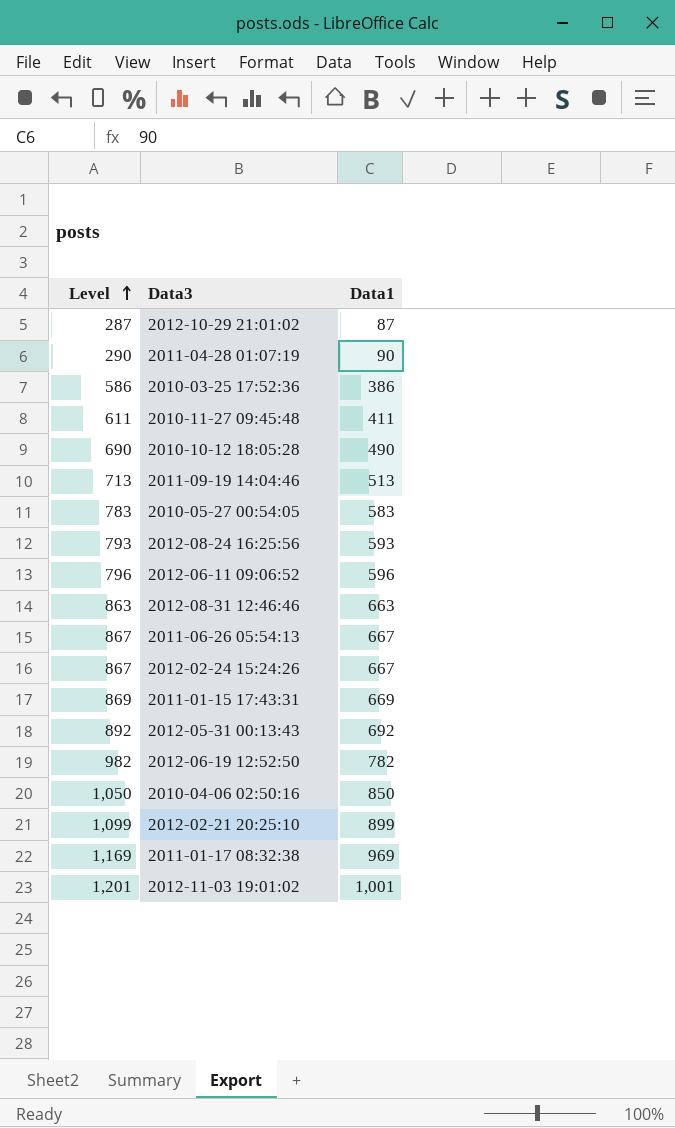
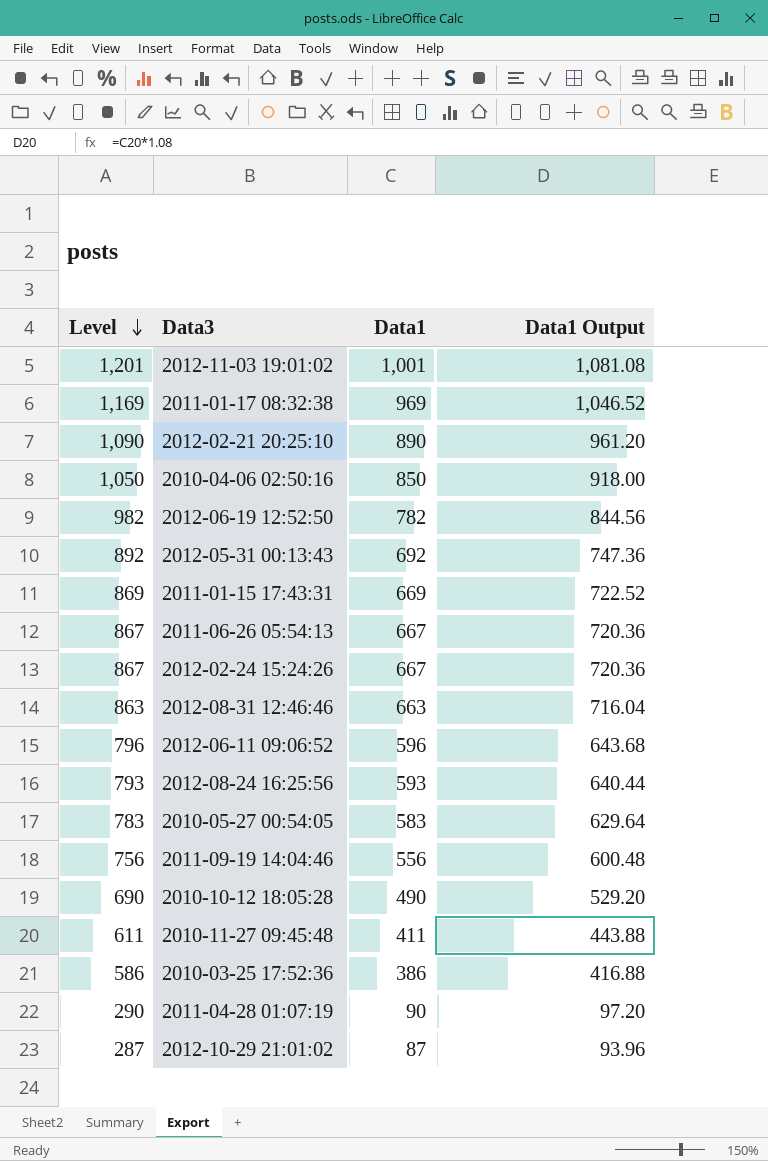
row order: Level ascending -> Level descending
column Data1 Output | formula: none -> [Data1] * 1.08
2012-02-21 20:25:10 | Level: 1,099 -> 1,090
2012-02-21 20:25:10 | Data1: 899 -> 890
2011-09-19 14:04:46 | Level: 713 -> 756
2011-09-19 14:04:46 | Data1: 513 -> 556

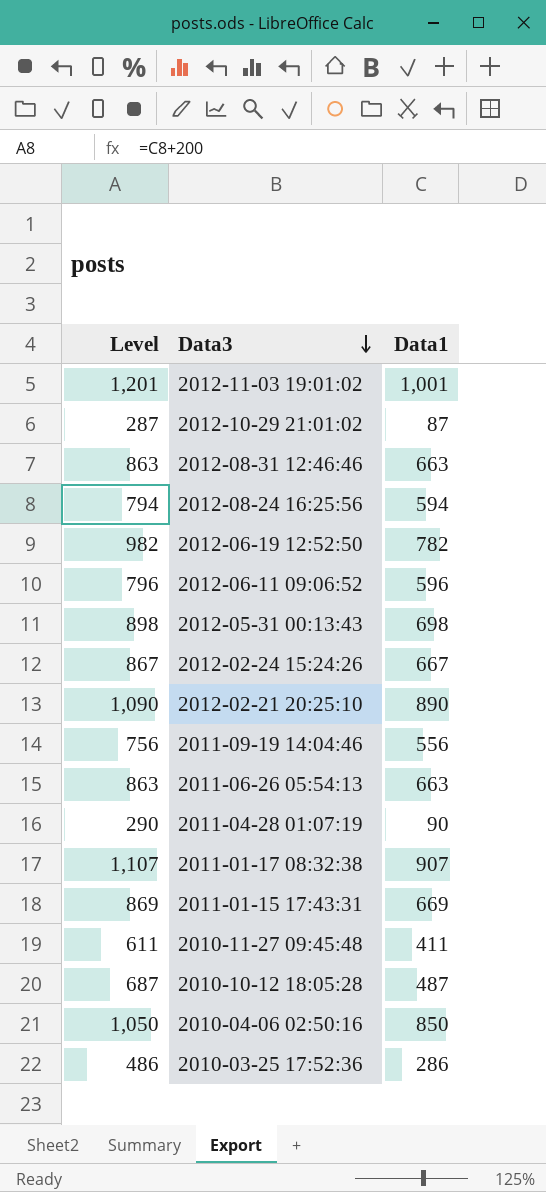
row order: Level descending -> Data3 descending
column Data1 Output | formula: [Data1] * 1.08 -> none
row 2010-05-27 00:54:05: 783 | 583 | 629.64 -> none
2012-08-24 16:25:56 | Level: 793 -> 794
2012-08-24 16:25:56 | Data1: 593 -> 594
2012-05-31 00:13:43 | Level: 892 -> 898
2012-05-31 00:13:43 | Data1: 692 -> 698
2011-06-26 05:54:13 | Level: 867 -> 863
2011-06-26 05:54:13 | Data1: 667 -> 663
2011-01-17 08:32:38 | Level: 1,169 -> 1,107
2011-01-17 08:32:38 | Data1: 969 -> 907
2010-10-12 18:05:28 | Level: 690 -> 687
2010-10-12 18:05:28 | Data1: 490 -> 487
2010-03-25 17:52:36 | Level: 586 -> 486
2010-03-25 17:52:36 | Data1: 386 -> 286

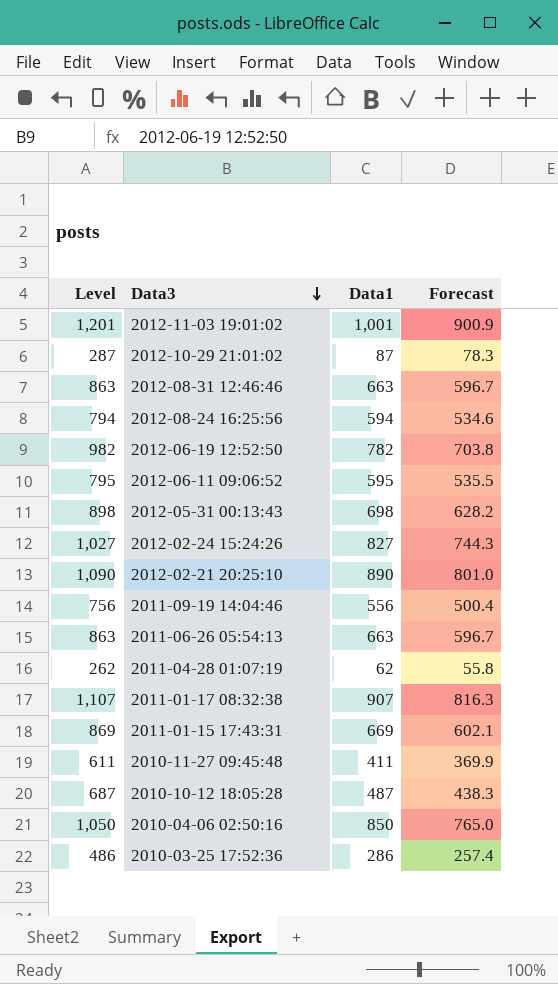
column Forecast | formula: none -> [Data1] * 0.9
2012-06-11 09:06:52 | Level: 796 -> 795
2012-06-11 09:06:52 | Data1: 596 -> 595
2012-02-24 15:24:26 | Level: 867 -> 1,027
2012-02-24 15:24:26 | Data1: 667 -> 827
2011-04-28 01:07:19 | Level: 290 -> 262
2011-04-28 01:07:19 | Data1: 90 -> 62

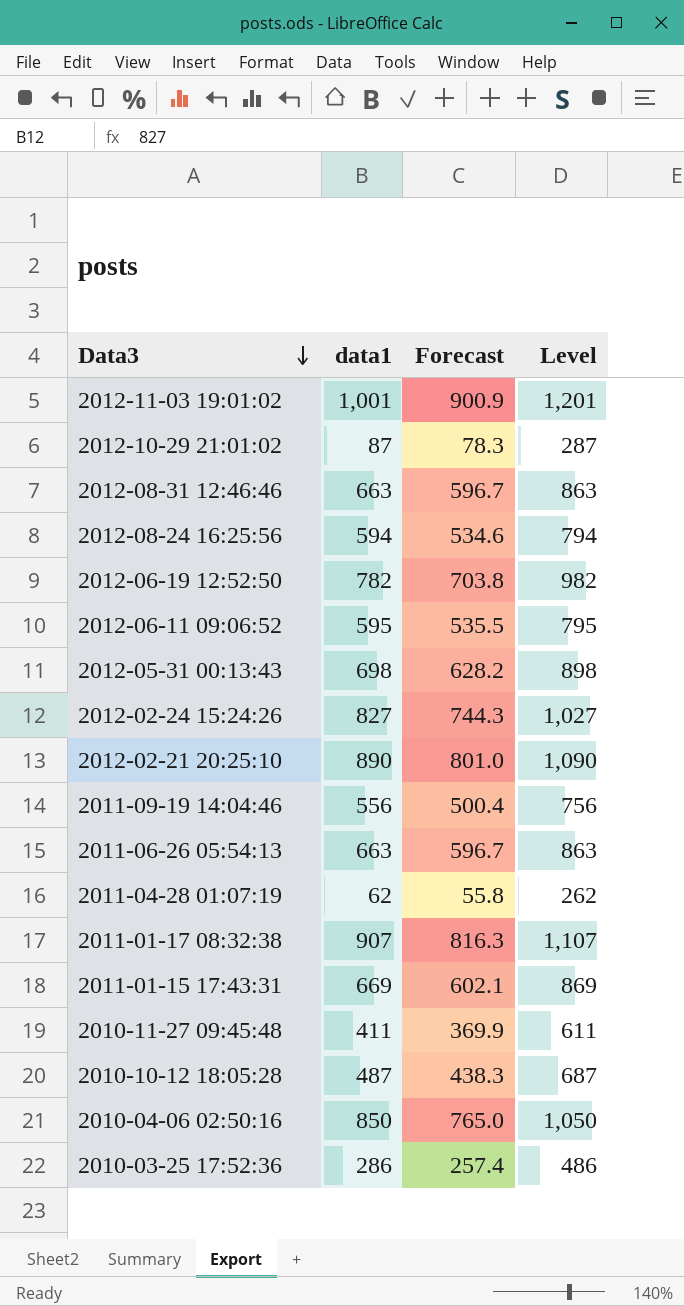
column name: Data1 -> data1
column Level | position: 1 -> 4

